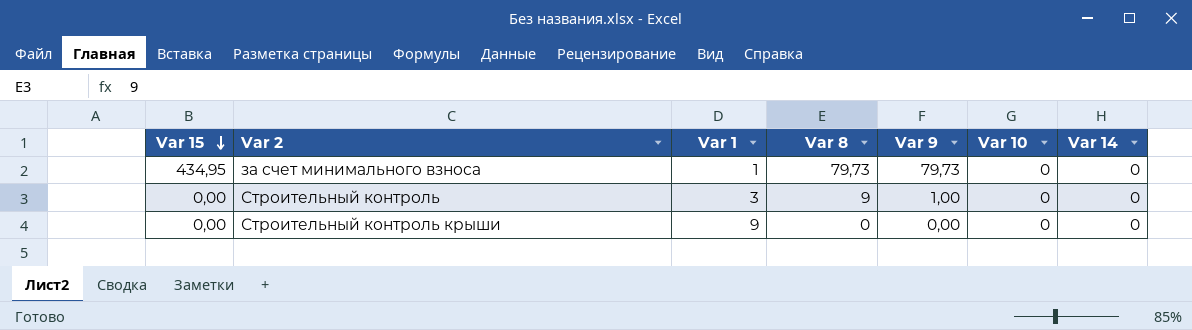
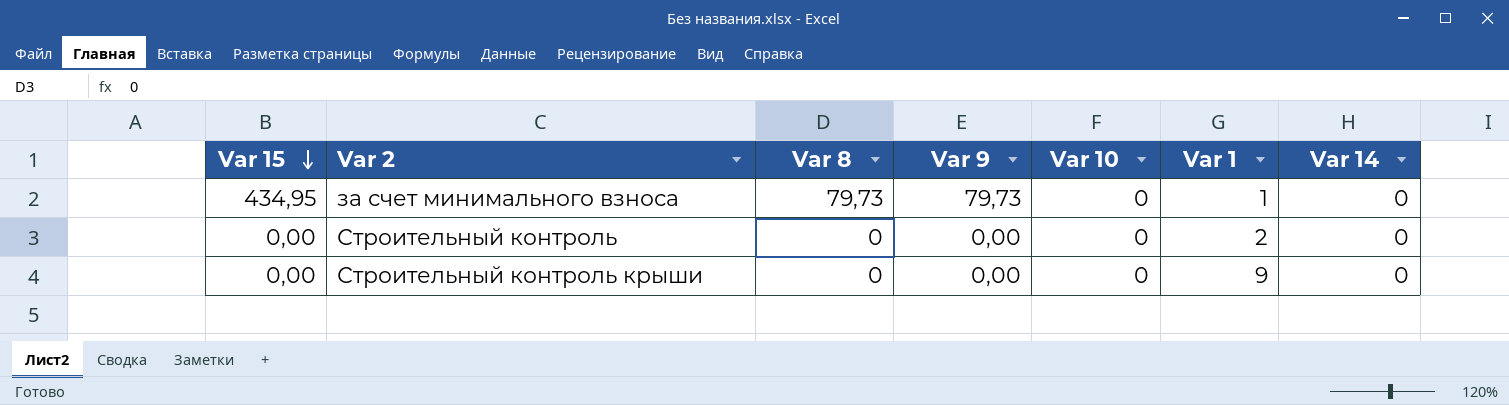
column Var 1 | position: 3 -> 6
Строительный контроль | Var 8: 9 -> 0
Строительный контроль | Var 9: 1,00 -> 0,00
Строительный контроль | Var 1: 3 -> 2

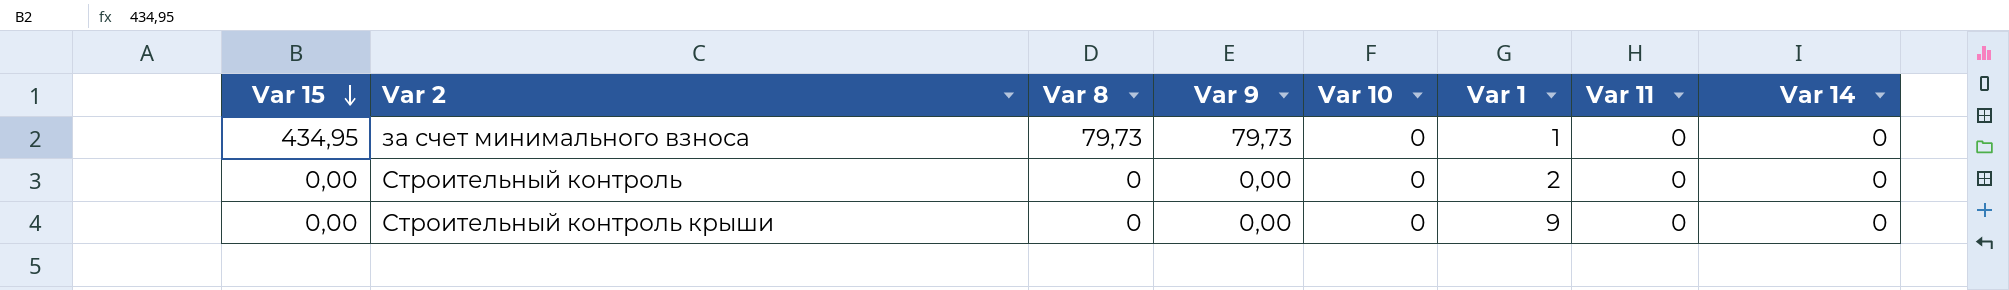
column Var 11 | position: none -> 7

